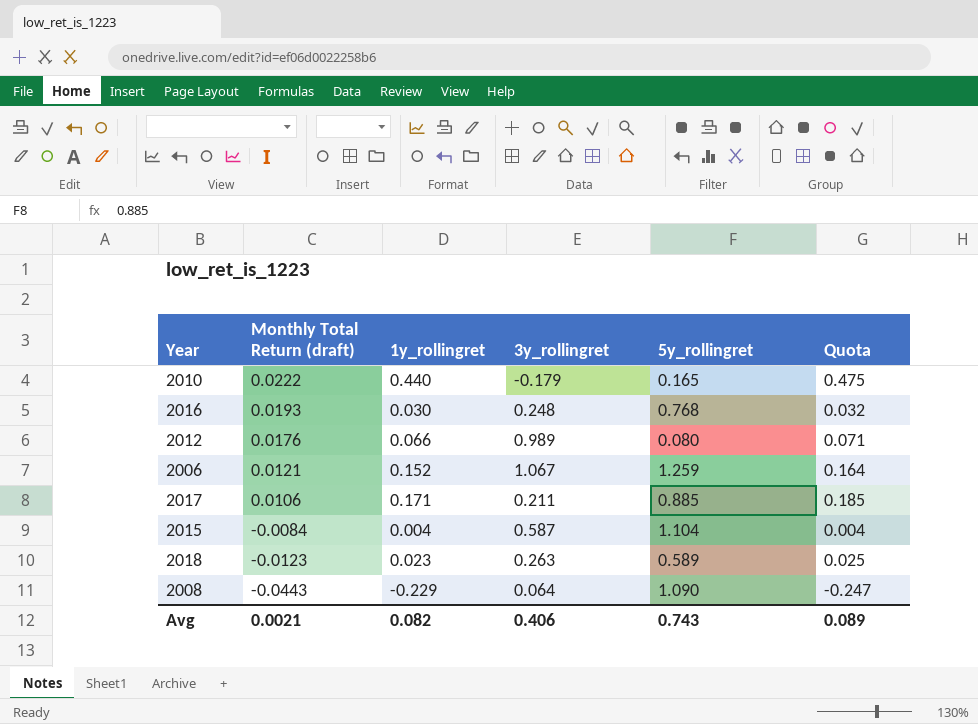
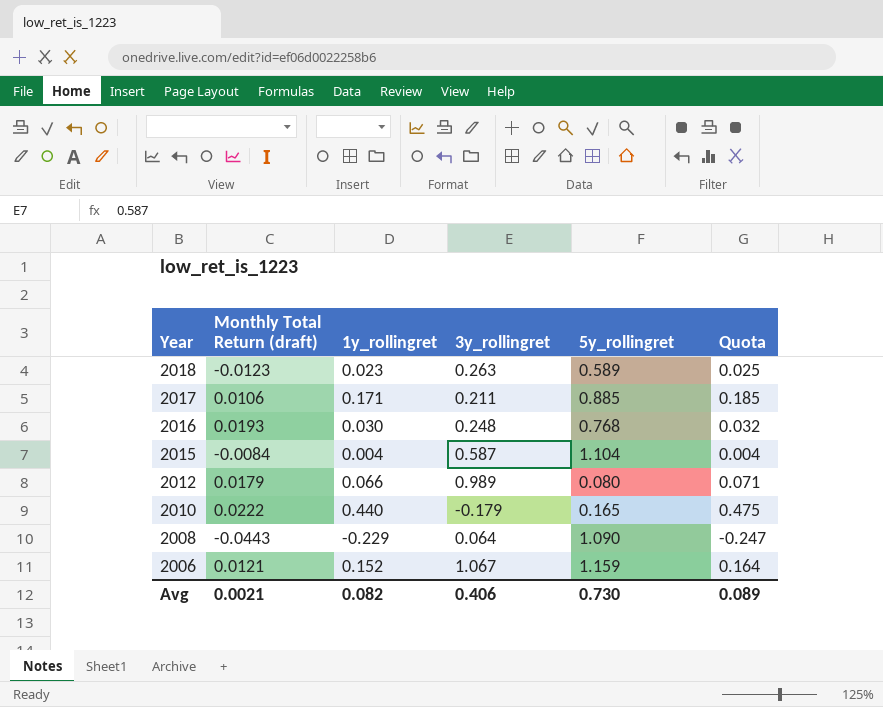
row order: Monthly Total Return (draft) descending -> Year descending
2012 | Monthly Total Return (draft): 0.0176 -> 0.0179
2006 | 5y_rollingret: 1.259 -> 1.159
Avg | 5y_rollingret: 0.743 -> 0.730

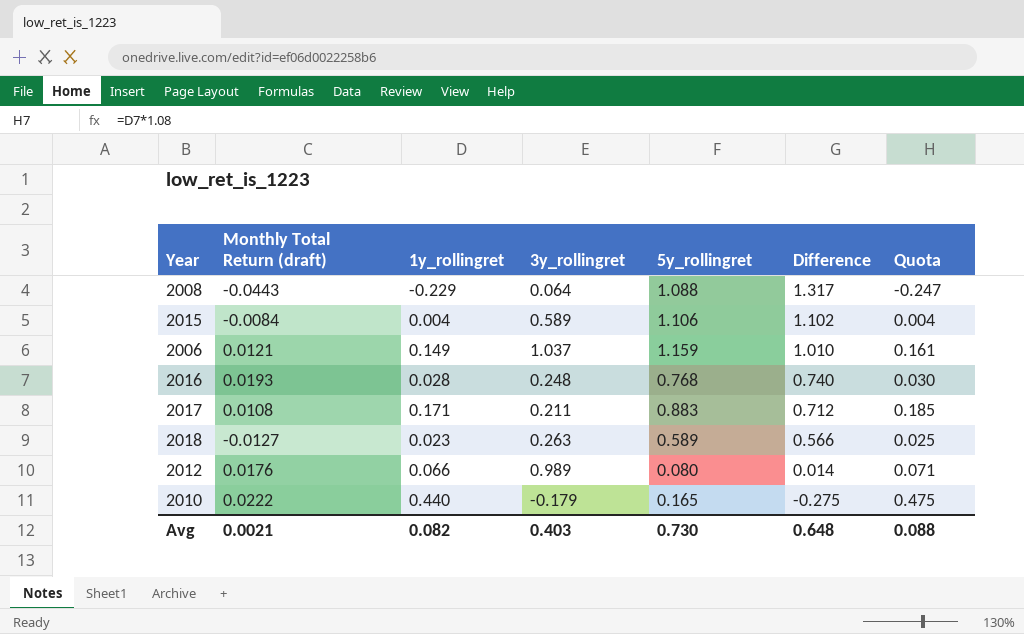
row order: Year descending -> Difference descending
column Difference | formula: none -> [5y_rollingret] - [1y_rollingret]
2008 | 5y_rollingret: 1.090 -> 1.088
2015 | 3y_rollingret: 0.587 -> 0.589
2015 | 5y_rollingret: 1.104 -> 1.106
2006 | 1y_rollingret: 0.152 -> 0.149
2006 | 3y_rollingret: 1.067 -> 1.037
2006 | Quota: 0.164 -> 0.161
2016 | 1y_rollingret: 0.030 -> 0.028
2016 | Quota: 0.032 -> 0.030
2017 | Monthly Total Return (draft): 0.0106 -> 0.0108
2017 | 5y_rollingret: 0.885 -> 0.883
2018 | Monthly Total Return (draft): -0.0123 -> -0.0127
2012 | Monthly Total Return (draft): 0.0179 -> 0.0176
Avg | 3y_rollingret: 0.406 -> 0.403
Avg | Quota: 0.089 -> 0.088

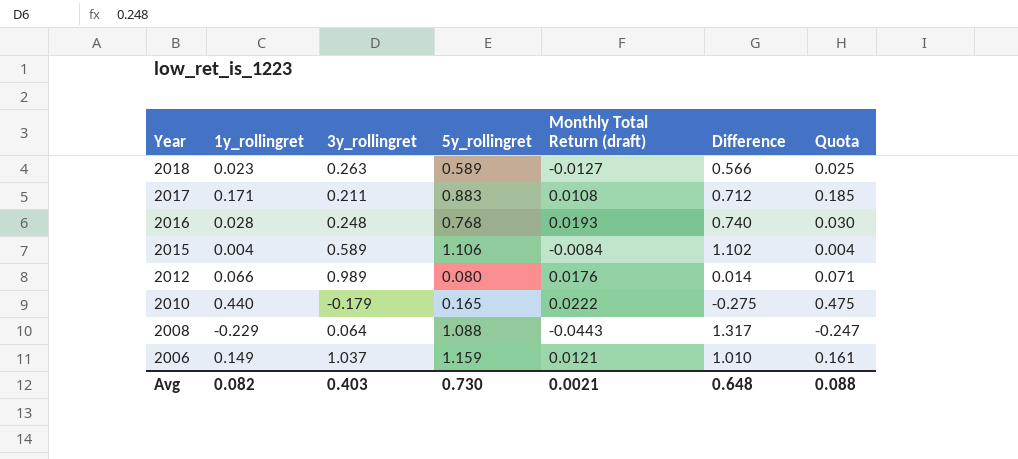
row order: Difference descending -> Year descending
column Monthly Total Return (draft) | position: 2 -> 5

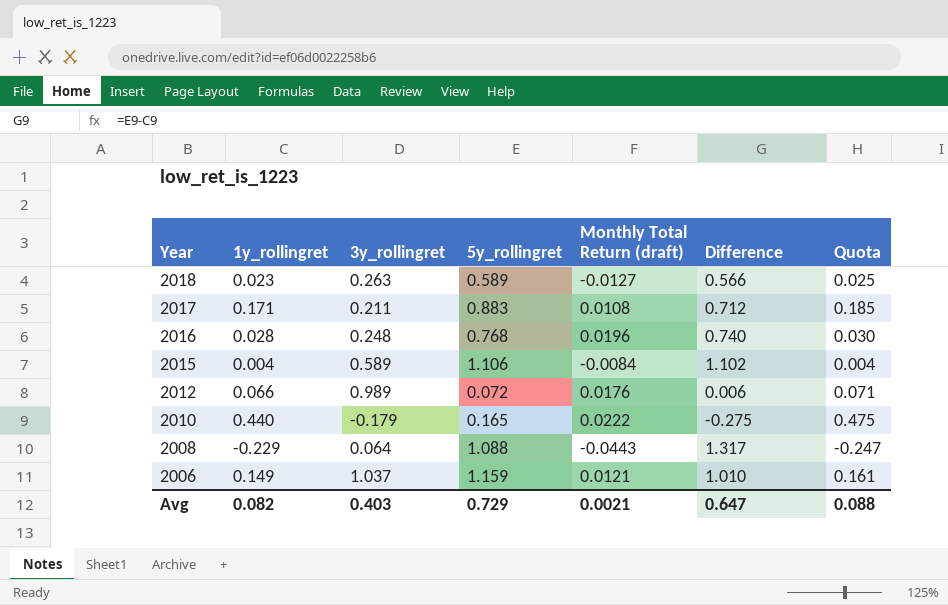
2016 | Monthly Total Return (draft): 0.0193 -> 0.0196
2012 | 5y_rollingret: 0.080 -> 0.072
2012 | Difference: 0.014 -> 0.006
Avg | 5y_rollingret: 0.730 -> 0.729
Avg | Difference: 0.648 -> 0.647

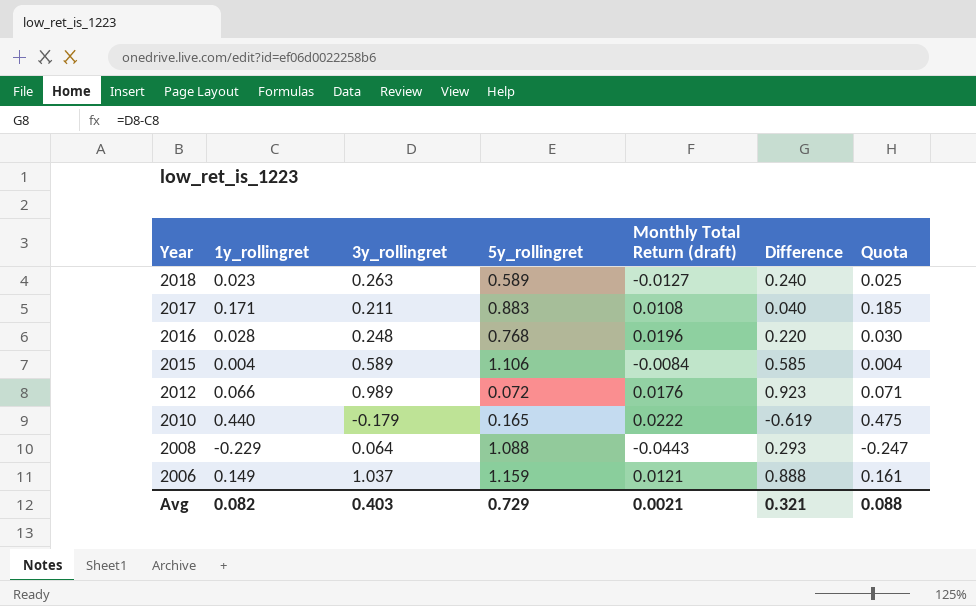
column Difference | formula: [5y_rollingret] - [1y_rollingret] -> [3y_rollingret] - [1y_rollingret]
Avg | Difference: 0.647 -> 0.321

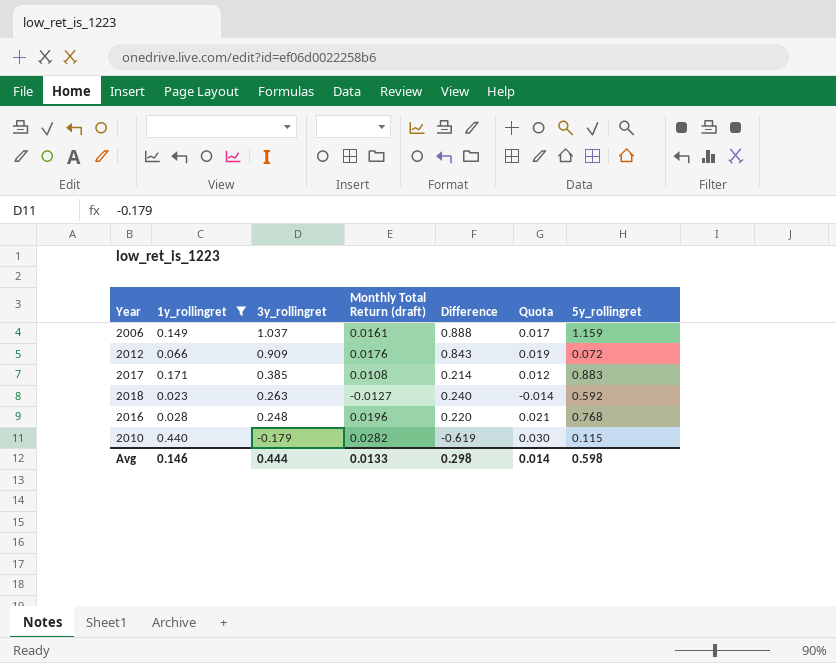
filter: none -> 1y_rollingret >= 0.023
row order: Year descending -> 3y_rollingret descending
column Quota | formula: [1y_rollingret] * 1.08 -> [Monthly Total Return (draft)] * 1.08
column 5y_rollingret | position: 4 -> 7
2006 | Monthly Total Return (draft): 0.0121 -> 0.0161
2012 | 3y_rollingret: 0.989 -> 0.909
2012 | Difference: 0.923 -> 0.843
2017 | 3y_rollingret: 0.211 -> 0.385
2017 | Difference: 0.040 -> 0.214
2018 | 5y_rollingret: 0.589 -> 0.592
2010 | Monthly Total Return (draft): 0.0222 -> 0.0282
2010 | 5y_rollingret: 0.165 -> 0.115
Avg | 1y_rollingret: 0.082 -> 0.146
Avg | 3y_rollingret: 0.403 -> 0.444
Avg | Monthly Total Return (draft): 0.0021 -> 0.0133
Avg | Difference: 0.321 -> 0.298
Avg | Quota: 0.088 -> 0.014
Avg | 5y_rollingret: 0.729 -> 0.598

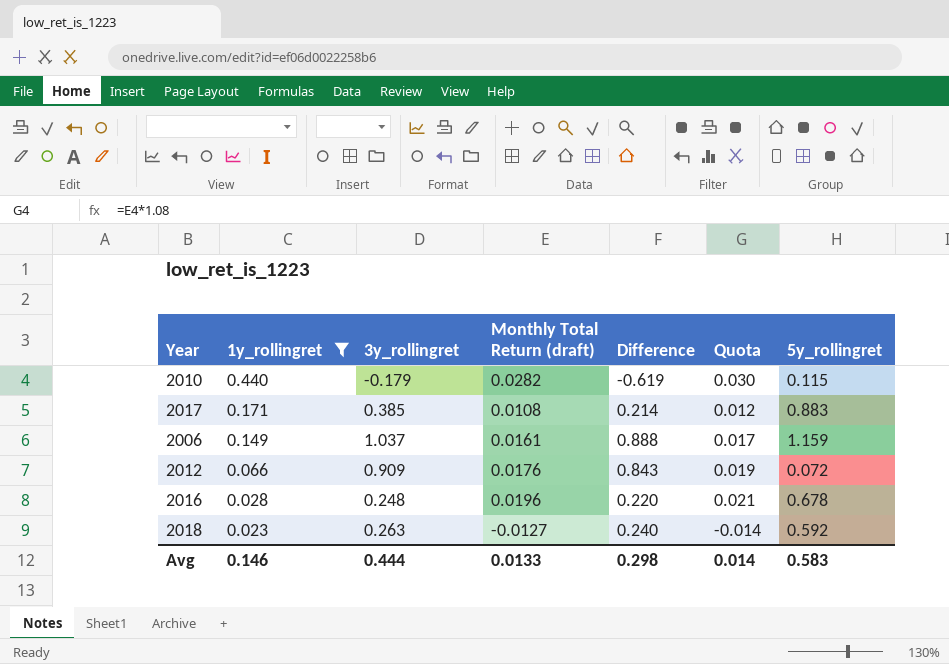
row order: 3y_rollingret descending -> 1y_rollingret descending
2016 | 5y_rollingret: 0.768 -> 0.678
Avg | 5y_rollingret: 0.598 -> 0.583

